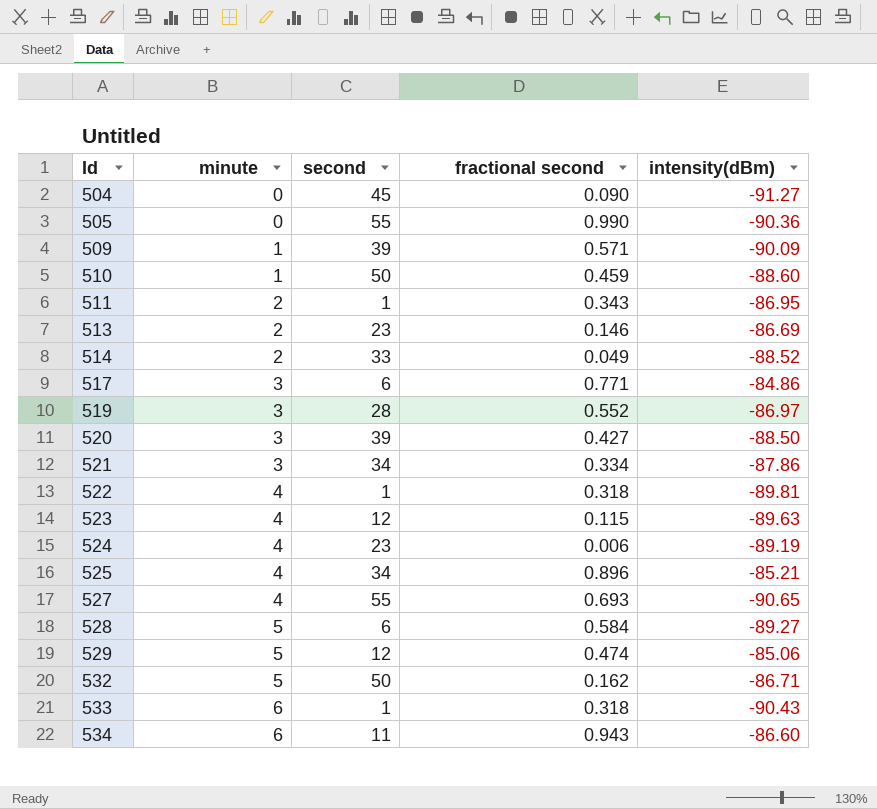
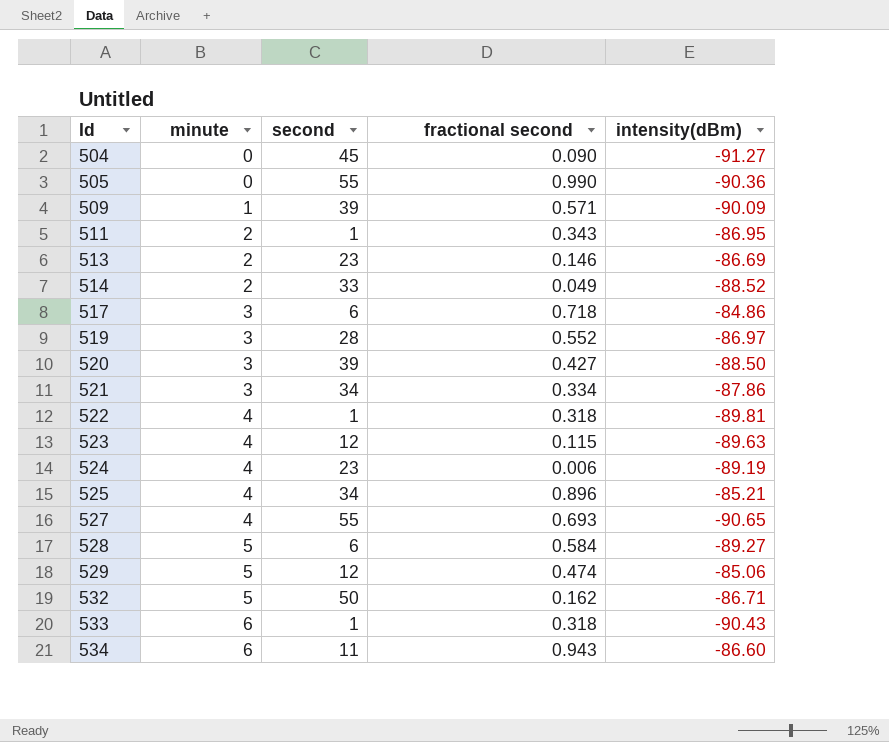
row 510: 1 | 50 | 0.459 | -88.60 -> none
517 | fractional second: 0.771 -> 0.718

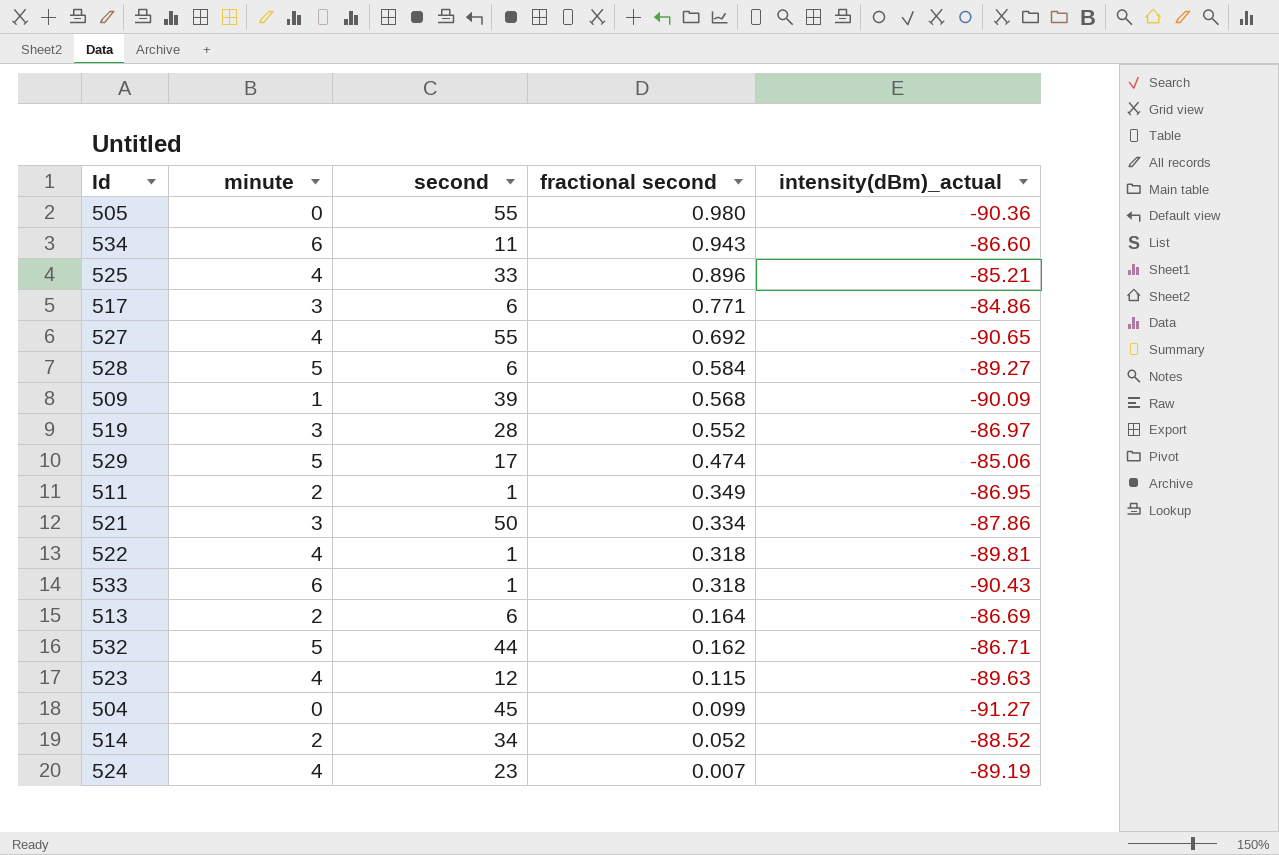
row order: Id ascending -> fractional second descending
column name: intensity(dBm) -> intensity(dBm)_actual
row 520: 3 | 39 | 0.427 | -88.50 -> none
505 | fractional second: 0.990 -> 0.980
525 | second: 34 -> 33
517 | fractional second: 0.718 -> 0.771
527 | fractional second: 0.693 -> 0.692
509 | fractional second: 0.571 -> 0.568
529 | second: 12 -> 17
511 | fractional second: 0.343 -> 0.349
521 | second: 34 -> 50
513 | second: 23 -> 6
513 | fractional second: 0.146 -> 0.164
532 | second: 50 -> 44
504 | fractional second: 0.090 -> 0.099
514 | second: 33 -> 34
514 | fractional second: 0.049 -> 0.052
524 | fractional second: 0.006 -> 0.007

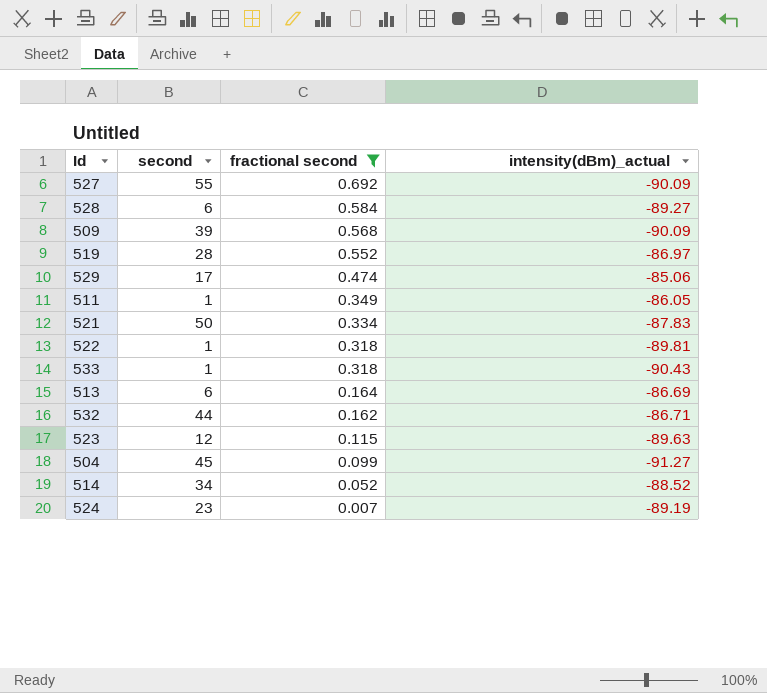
filter: none -> fractional second <= 0.692
column minute | position: 2 -> none
527 | intensity(dBm)_actual: -90.65 -> -90.09
511 | intensity(dBm)_actual: -86.95 -> -86.05
521 | intensity(dBm)_actual: -87.86 -> -87.83

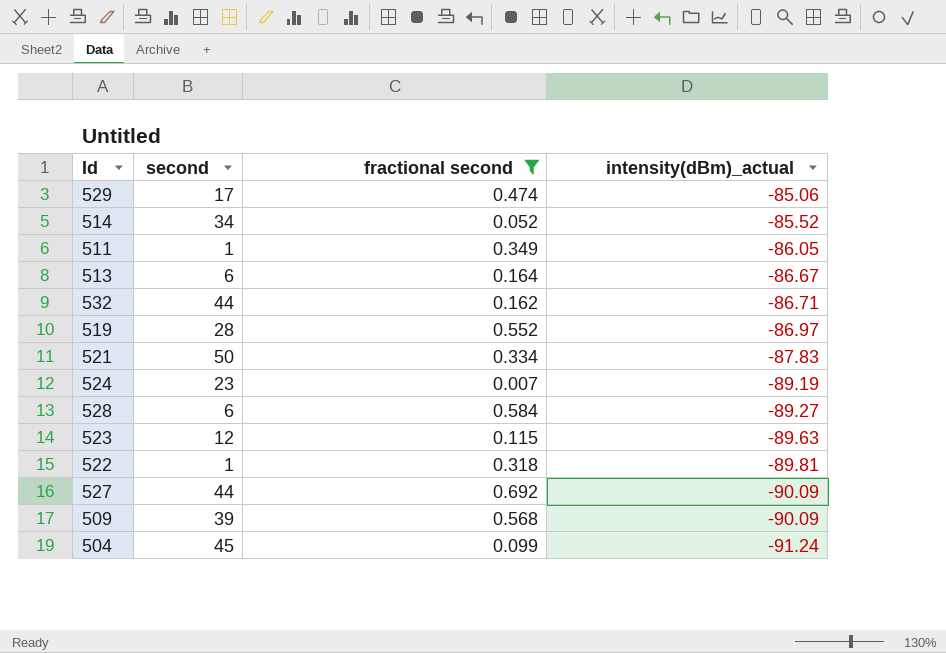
row order: fractional second descending -> intensity(dBm)_actual descending
row 533: 1 | 0.318 | -90.43 -> none
514 | intensity(dBm)_actual: -88.52 -> -85.52
513 | intensity(dBm)_actual: -86.69 -> -86.67
527 | second: 55 -> 44
504 | intensity(dBm)_actual: -91.27 -> -91.24

